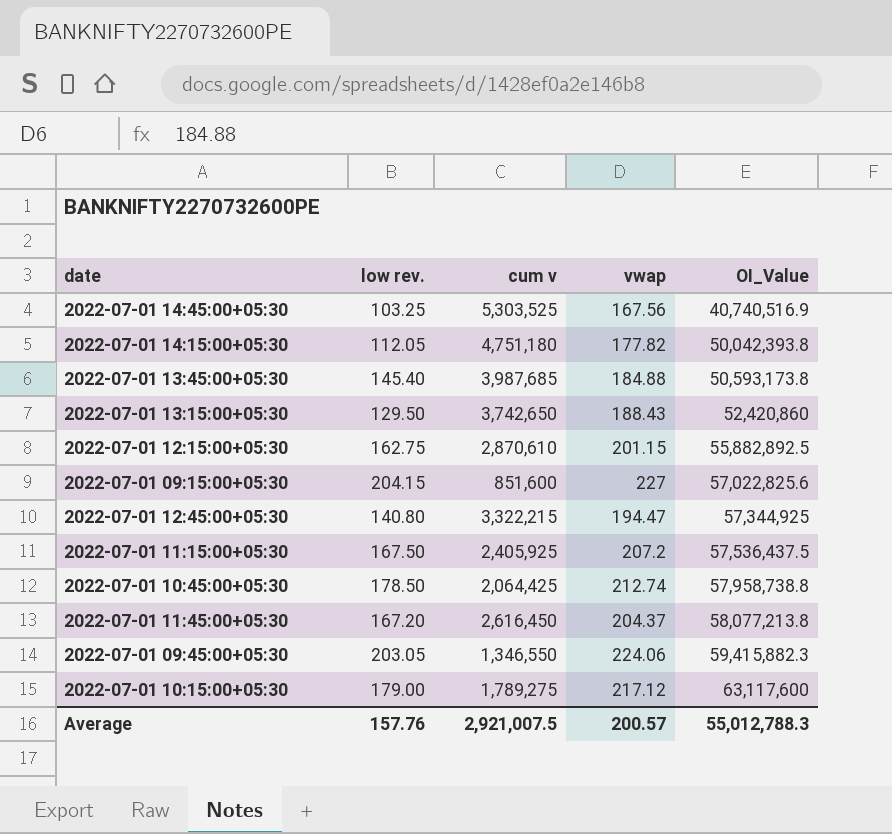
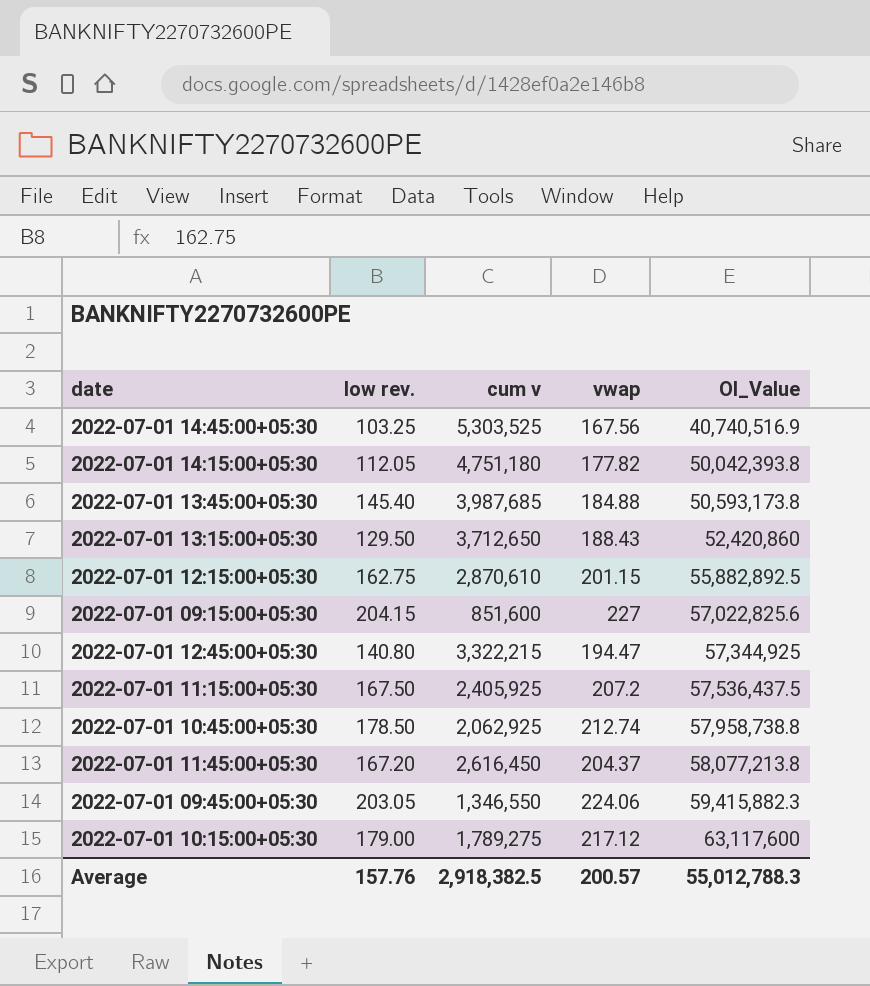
2022-07-01 13:15:00+05:30 | cum v: 3,742,650 -> 3,712,650
2022-07-01 10:45:00+05:30 | cum v: 2,064,425 -> 2,062,925
Average | cum v: 2,921,007.5 -> 2,918,382.5

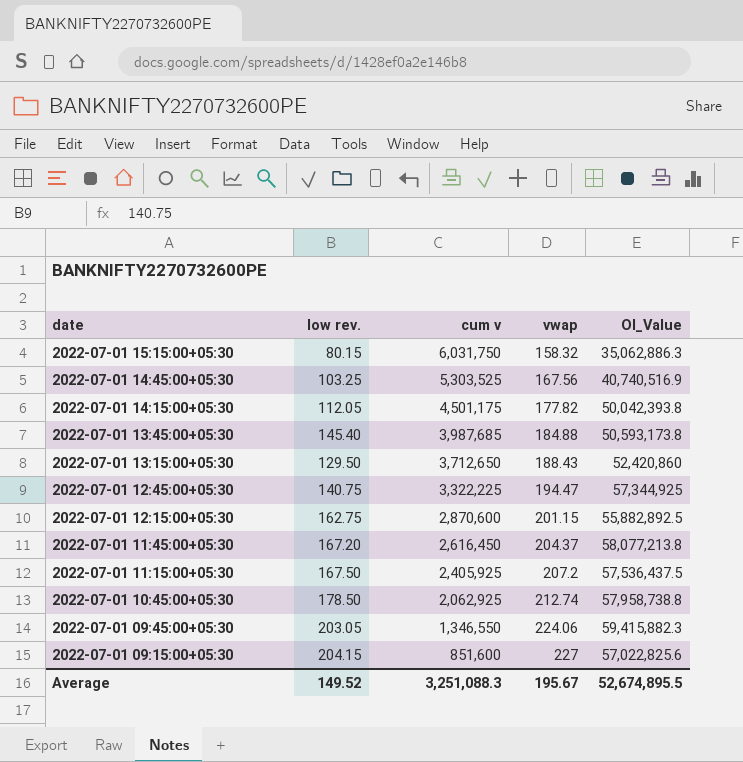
row order: OI_Value ascending -> date descending
row 2022-07-01 10:15:00+05:30: 179.00 | 1,789,275 | 217.12 | 63,117,600 -> none
row 2022-07-01 15:15:00+05:30: none -> 80.15 | 6,031,750 | 158.32 | 35,062,886.3
2022-07-01 14:15:00+05:30 | cum v: 4,751,180 -> 4,501,175
2022-07-01 12:45:00+05:30 | low rev.: 140.80 -> 140.75
2022-07-01 12:45:00+05:30 | cum v: 3,322,215 -> 3,322,225
2022-07-01 12:15:00+05:30 | cum v: 2,870,610 -> 2,870,600
Average | low rev.: 157.76 -> 149.52
Average | cum v: 2,918,382.5 -> 3,251,088.3
Average | vwap: 200.57 -> 195.67
Average | OI_Value: 55,012,788.3 -> 52,674,895.5

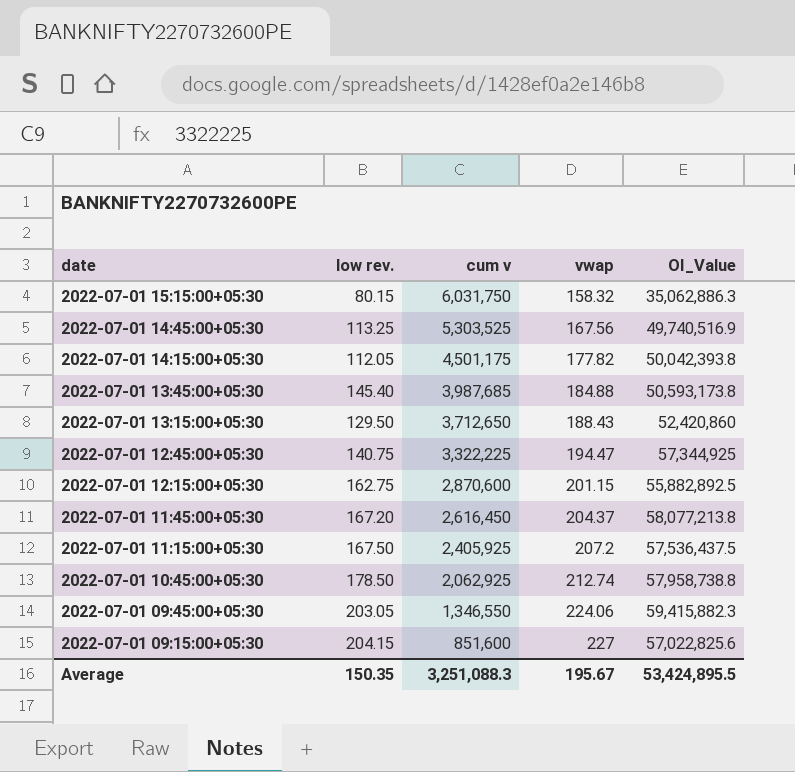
2022-07-01 14:45:00+05:30 | low rev.: 103.25 -> 113.25
2022-07-01 14:45:00+05:30 | OI_Value: 40,740,516.9 -> 49,740,516.9
Average | low rev.: 149.52 -> 150.35
Average | OI_Value: 52,674,895.5 -> 53,424,895.5

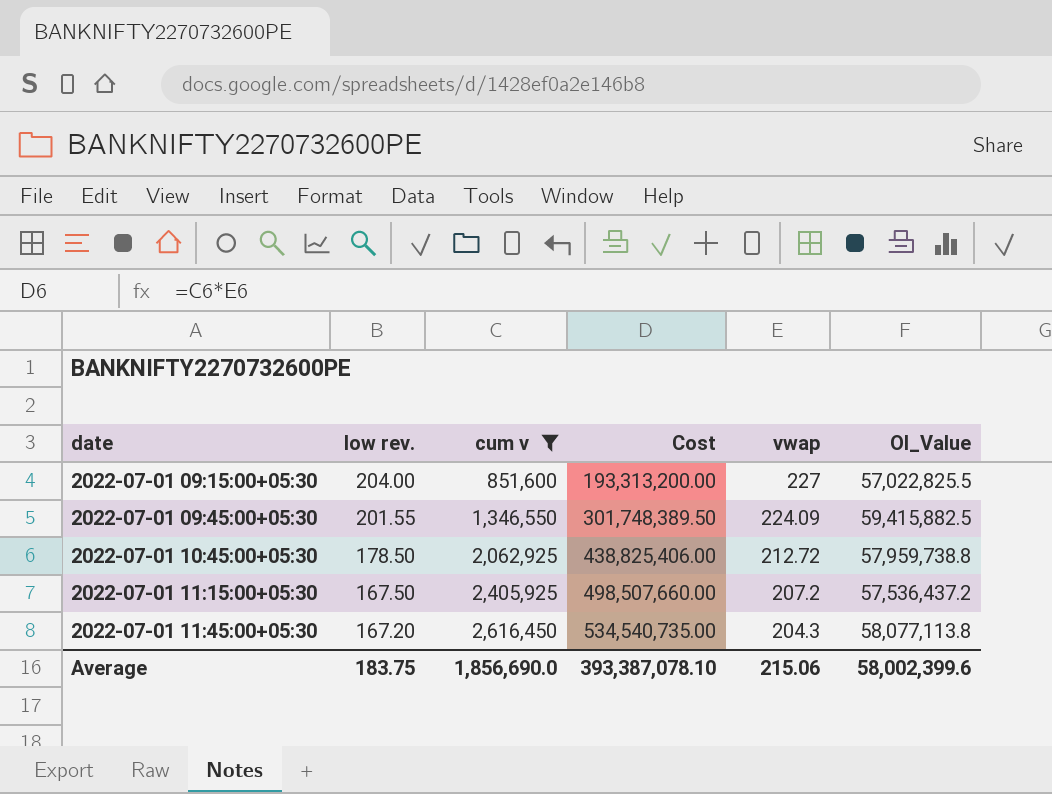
filter: none -> cum v <= 2,616,450
row order: date descending -> date ascending
column Cost | formula: none -> [cum v] * [vwap]
2022-07-01 09:15:00+05:30 | low rev.: 204.15 -> 204.00
2022-07-01 09:15:00+05:30 | OI_Value: 57,022,825.6 -> 57,022,825.5
2022-07-01 09:45:00+05:30 | low rev.: 203.05 -> 201.55
2022-07-01 09:45:00+05:30 | vwap: 224.06 -> 224.09
2022-07-01 09:45:00+05:30 | OI_Value: 59,415,882.3 -> 59,415,882.5
2022-07-01 10:45:00+05:30 | vwap: 212.74 -> 212.72
2022-07-01 10:45:00+05:30 | OI_Value: 57,958,738.8 -> 57,959,738.8
2022-07-01 11:15:00+05:30 | OI_Value: 57,536,437.5 -> 57,536,437.2
2022-07-01 11:45:00+05:30 | vwap: 204.37 -> 204.3
2022-07-01 11:45:00+05:30 | OI_Value: 58,077,213.8 -> 58,077,113.8
Average | low rev.: 150.35 -> 183.75
Average | cum v: 3,251,088.3 -> 1,856,690.0
Average | vwap: 195.67 -> 215.06
Average | OI_Value: 53,424,895.5 -> 58,002,399.6

